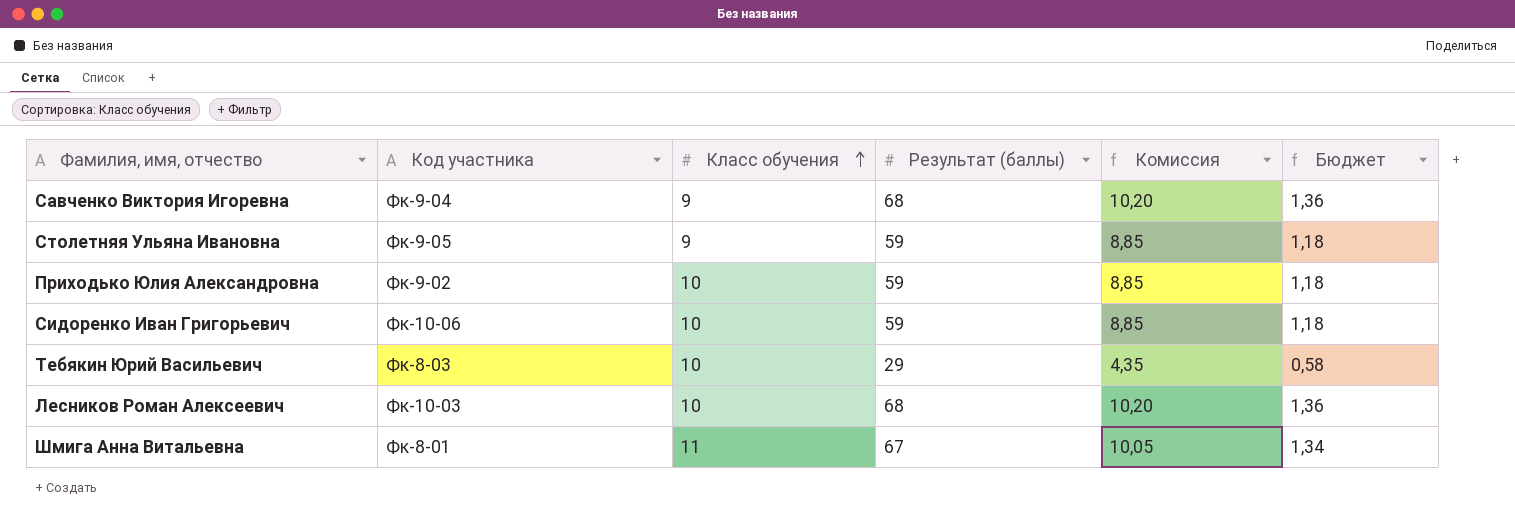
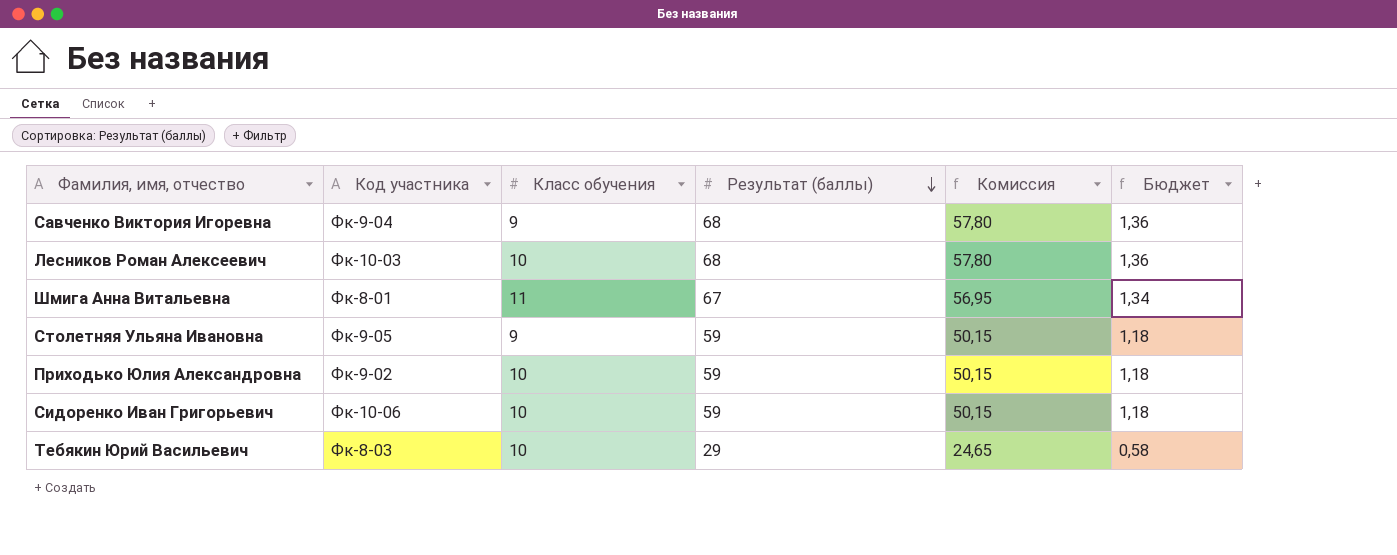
row order: Класс обучения ascending -> Результат (баллы) descending
column Комиссия | formula: [Результат (баллы)] * 0,15 -> [Результат (баллы)] * 0,85

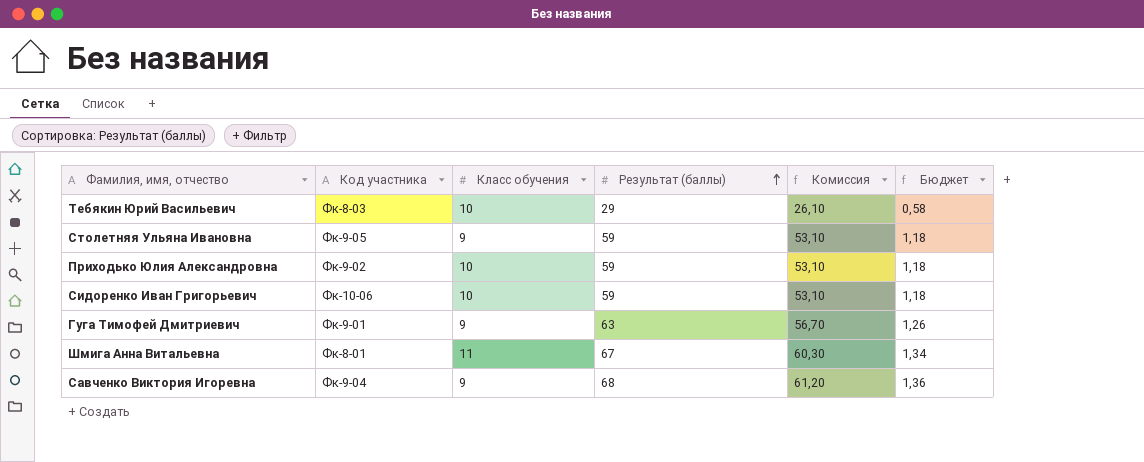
row order: Результат (баллы) descending -> Результат (баллы) ascending
column Комиссия | formula: [Результат (баллы)] * 0,85 -> [Результат (баллы)] * 0,9
row Лесников Роман Алексеевич: Фк-10-03 | 10 | 68 | 57,80 | 1,36 -> none
row Гуга Тимофей Дмитриевич: none -> Фк-9-01 | 9 | 63 | 56,70 | 1,26

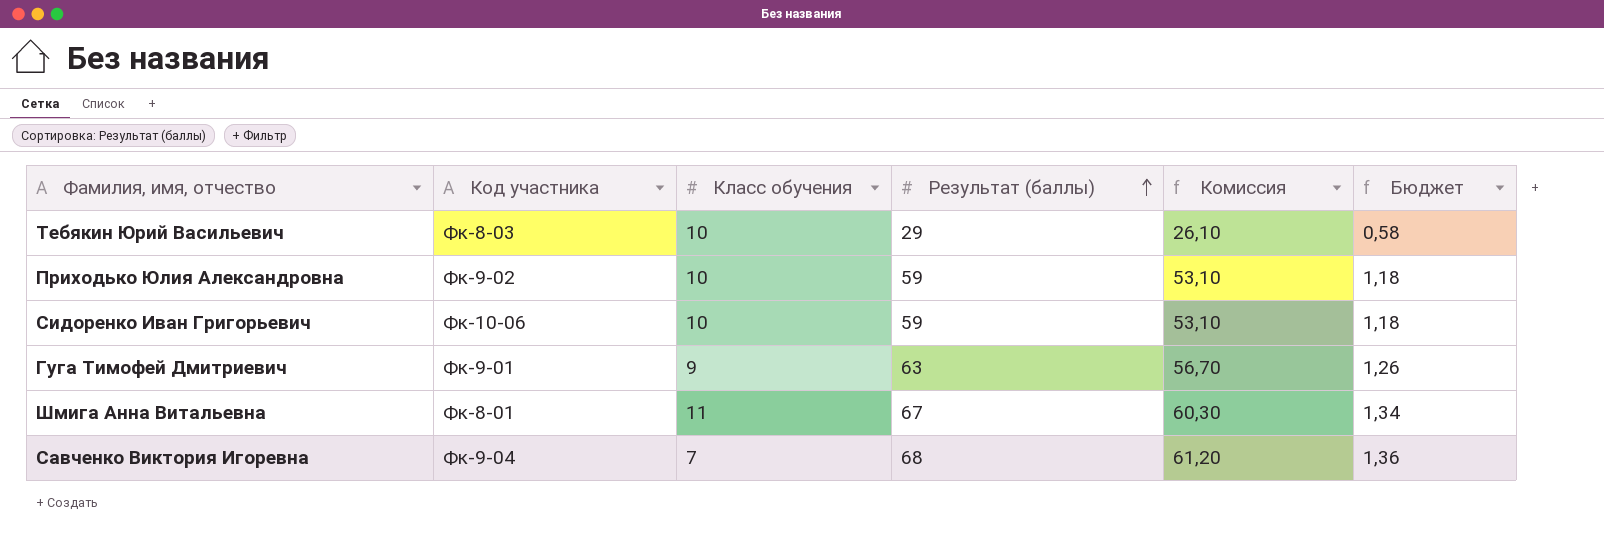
row Столетняя Ульяна Ивановна: Фк-9-05 | 9 | 59 | 53,10 | 1,18 -> none
Савченко Виктория Игоревна | Класс обучения: 9 -> 7

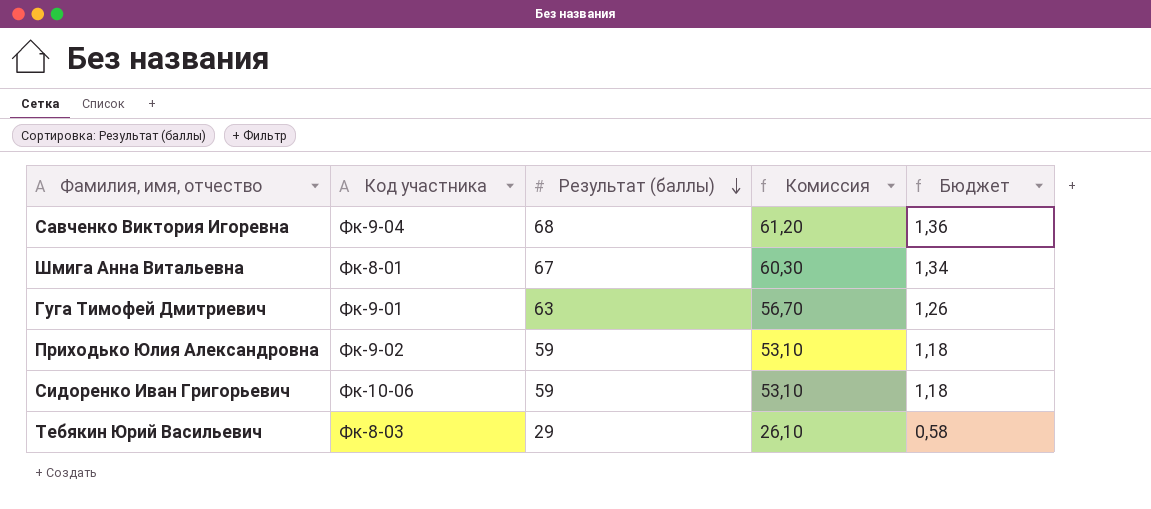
row order: Результат (баллы) ascending -> Результат (баллы) descending
column Класс обучения | position: 3 -> none

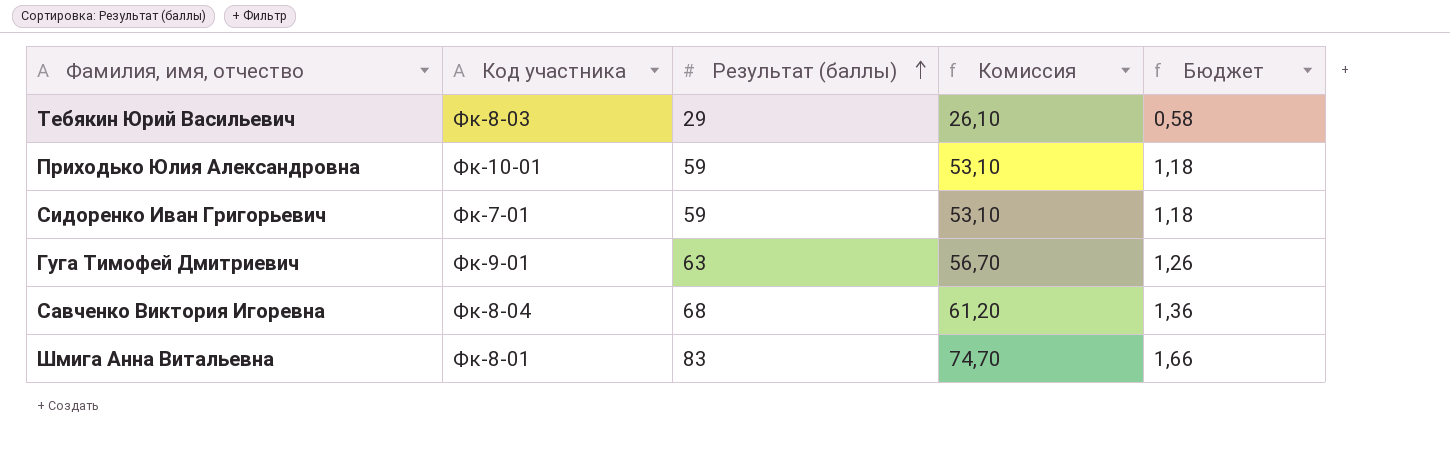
row order: Результат (баллы) descending -> Результат (баллы) ascending
Приходько Юлия Александровна | Код участника: Фк-9-02 -> Фк-10-01
Сидоренко Иван Григорьевич | Код участника: Фк-10-06 -> Фк-7-01
Савченко Виктория Игоревна | Код участника: Фк-9-04 -> Фк-8-04
Шмига Анна Витальевна | Результат (баллы): 67 -> 83
Шмига Анна Витальевна | Комиссия: 60,30 -> 74,70
Шмига Анна Витальевна | Бюджет: 1,34 -> 1,66

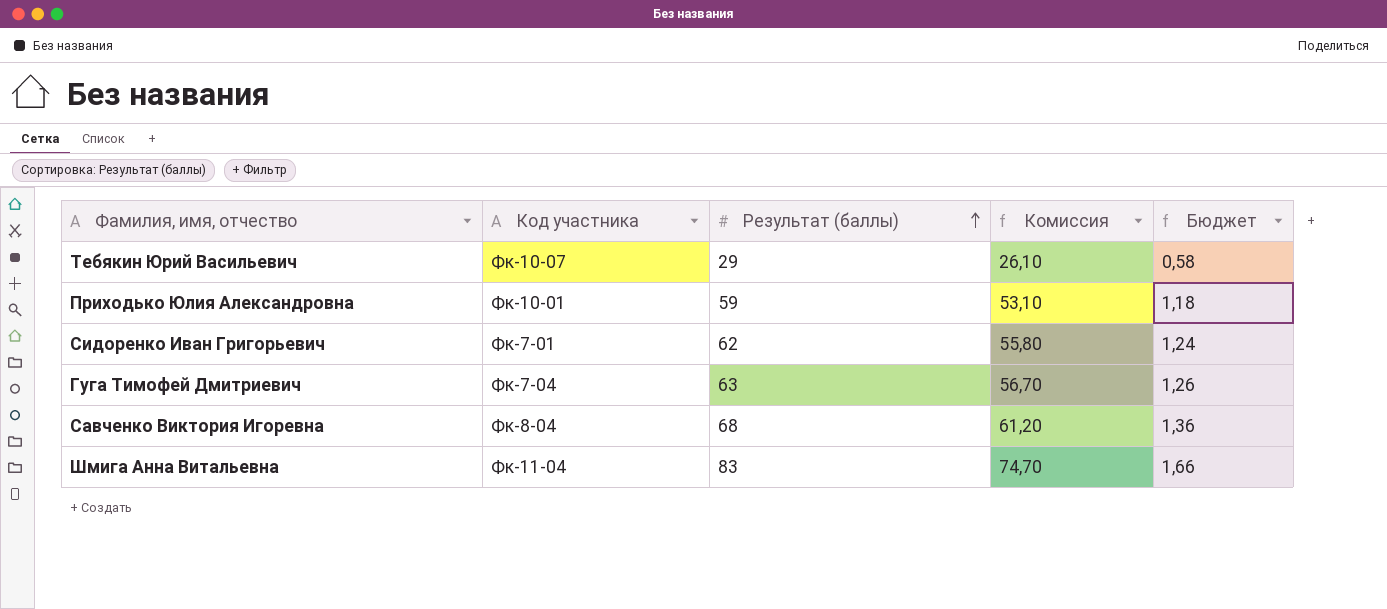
Тебякин Юрий Васильевич | Код участника: Фк-8-03 -> Фк-10-07
Сидоренко Иван Григорьевич | Результат (баллы): 59 -> 62
Сидоренко Иван Григорьевич | Комиссия: 53,10 -> 55,80
Сидоренко Иван Григорьевич | Бюджет: 1,18 -> 1,24
Гуга Тимофей Дмитриевич | Код участника: Фк-9-01 -> Фк-7-04
Шмига Анна Витальевна | Код участника: Фк-8-01 -> Фк-11-04

